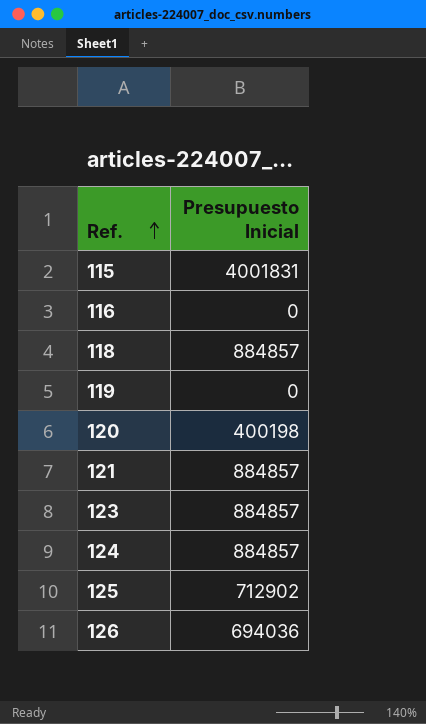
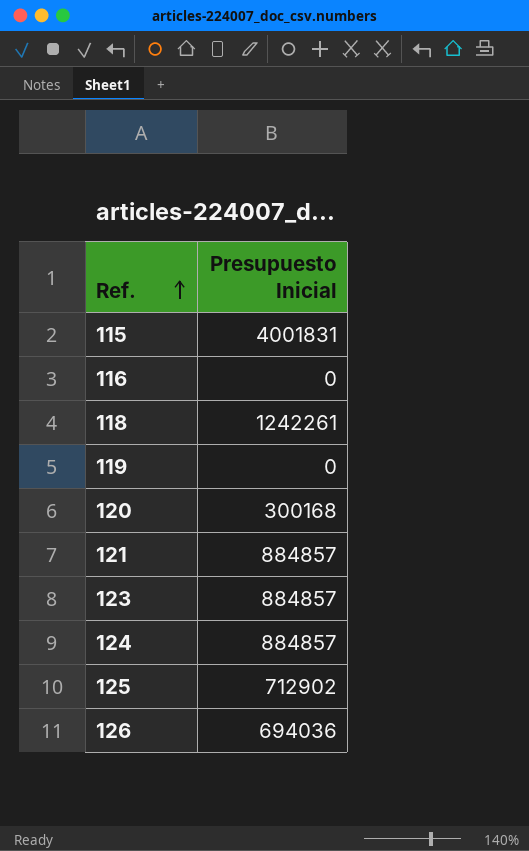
118 | Presupuesto Inicial: 884857 -> 1242261
120 | Presupuesto Inicial: 400198 -> 300168

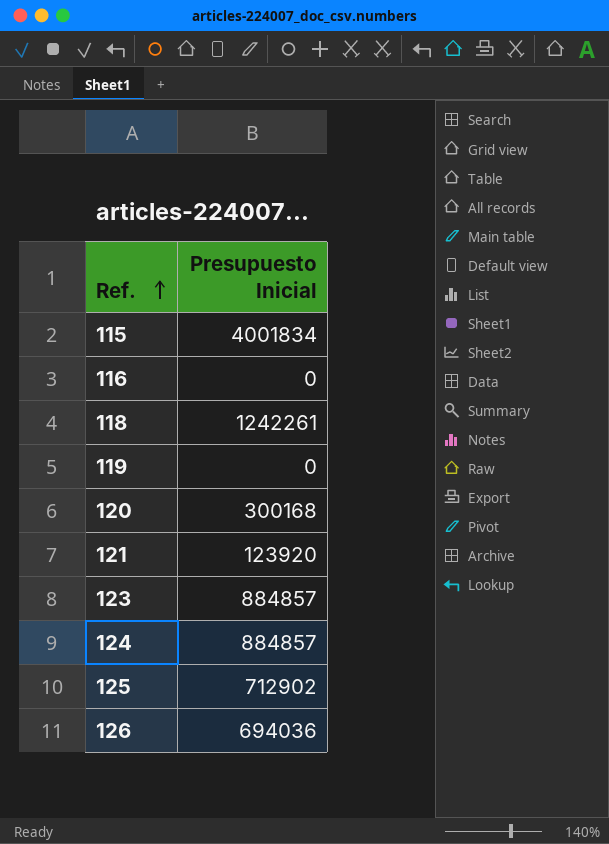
115 | Presupuesto Inicial: 4001831 -> 4001834
121 | Presupuesto Inicial: 884857 -> 123920

